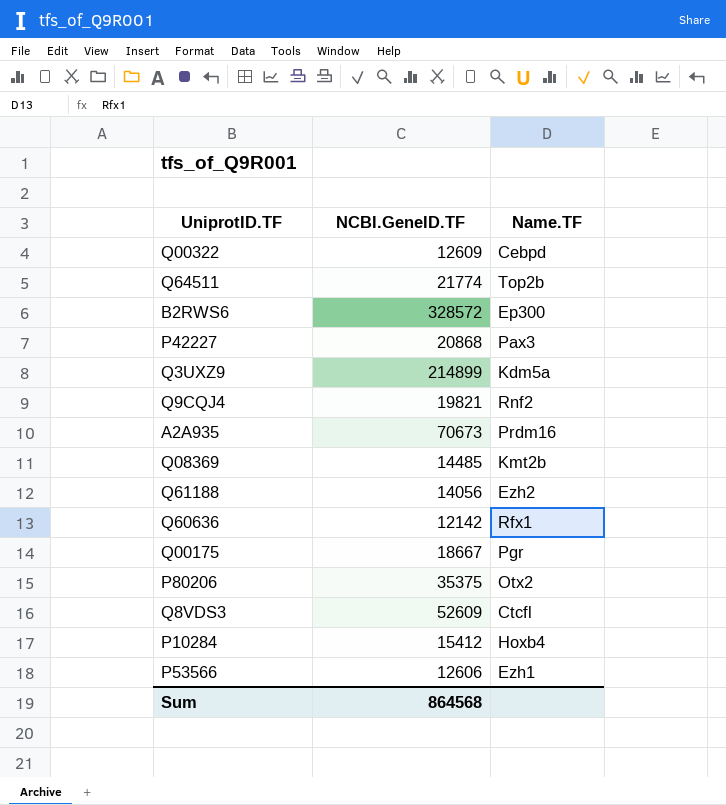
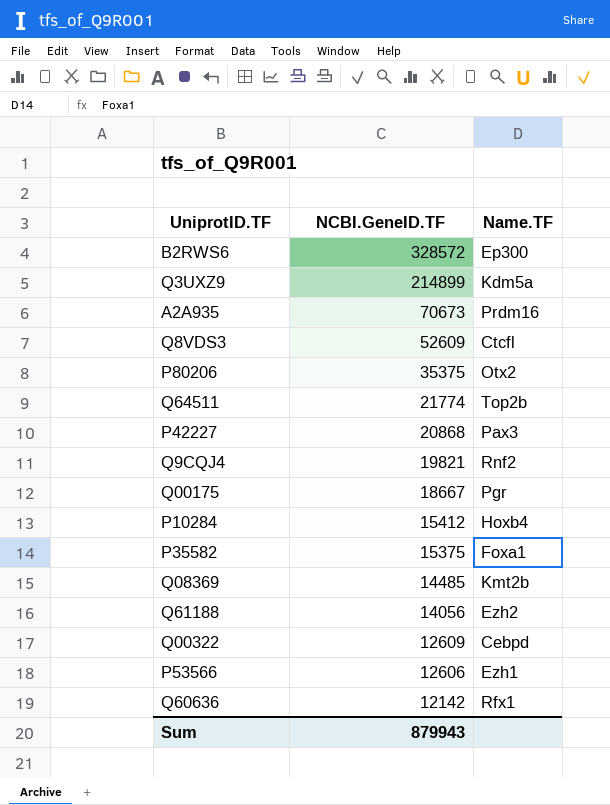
row order: none -> NCBI.GeneID.TF descending
row P35582: none -> 15375 | Foxa1
Sum | NCBI.GeneID.TF: 864568 -> 879943

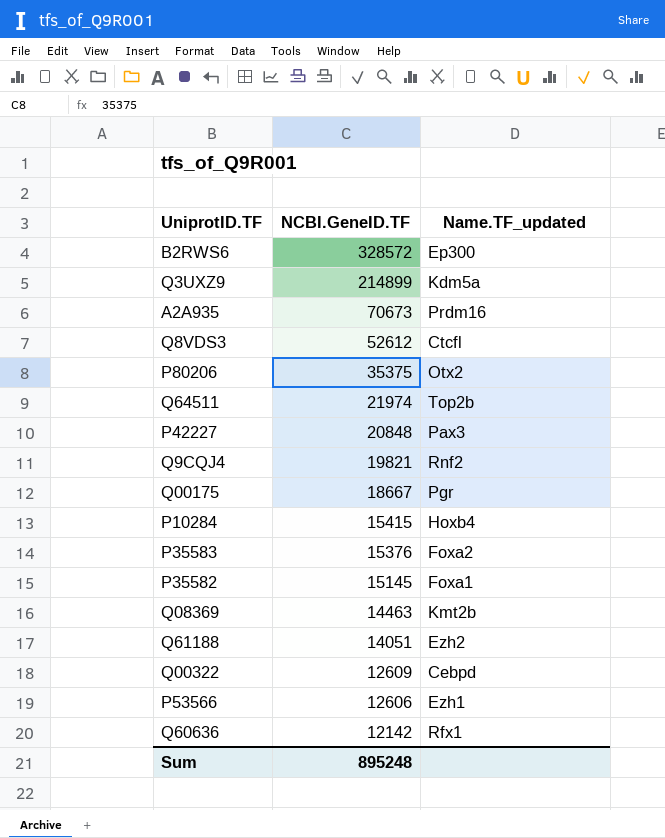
column name: Name.TF -> Name.TF_updated
Q8VDS3 | NCBI.GeneID.TF: 52609 -> 52612
Q64511 | NCBI.GeneID.TF: 21774 -> 21974
P42227 | NCBI.GeneID.TF: 20868 -> 20848
P10284 | NCBI.GeneID.TF: 15412 -> 15415
row P35583: none -> 15376 | Foxa2
P35582 | NCBI.GeneID.TF: 15375 -> 15145
Q08369 | NCBI.GeneID.TF: 14485 -> 14463
Q61188 | NCBI.GeneID.TF: 14056 -> 14051
Sum | NCBI.GeneID.TF: 879943 -> 895248

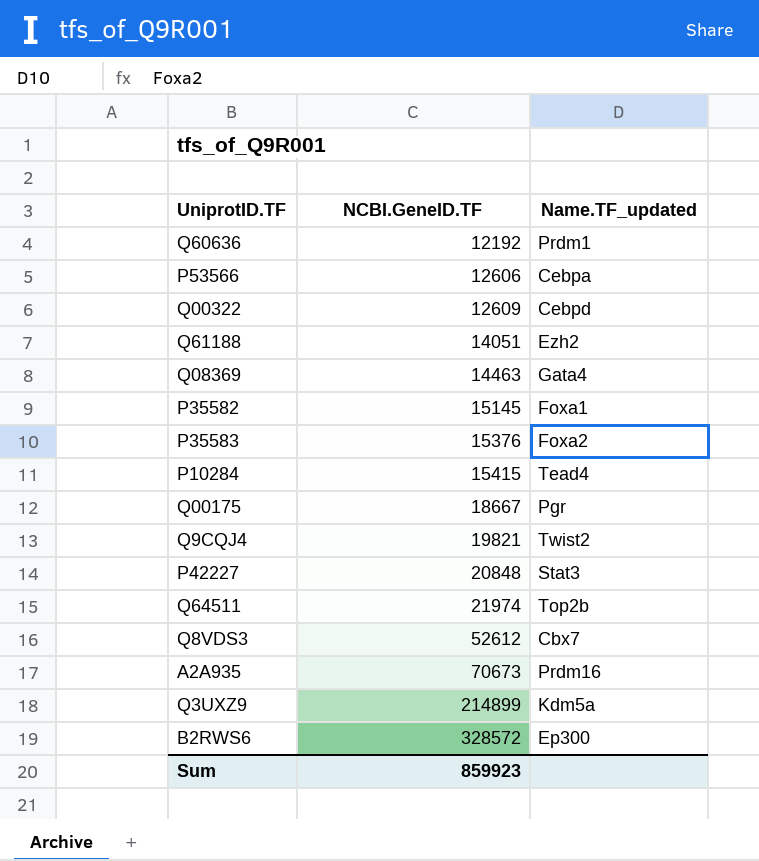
row order: NCBI.GeneID.TF descending -> NCBI.GeneID.TF ascending
row P80206: 35375 | Otx2 -> none
Q60636 | NCBI.GeneID.TF: 12142 -> 12192
Q60636 | Name.TF_updated: Rfx1 -> Prdm1
P53566 | Name.TF_updated: Ezh1 -> Cebpa
Q08369 | Name.TF_updated: Kmt2b -> Gata4
P10284 | Name.TF_updated: Hoxb4 -> Tead4
Q9CQJ4 | Name.TF_updated: Rnf2 -> Twist2
P42227 | Name.TF_updated: Pax3 -> Stat3
Q8VDS3 | Name.TF_updated: Ctcfl -> Cbx7
Sum | NCBI.GeneID.TF: 895248 -> 859923

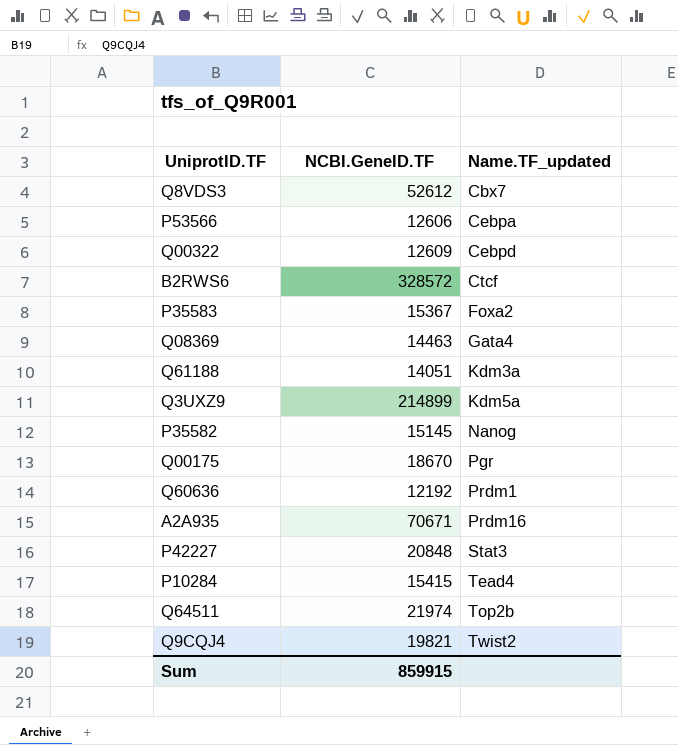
row order: NCBI.GeneID.TF ascending -> Name.TF_updated ascending
B2RWS6 | Name.TF_updated: Ep300 -> Ctcf
P35583 | NCBI.GeneID.TF: 15376 -> 15367
Q61188 | Name.TF_updated: Ezh2 -> Kdm3a
P35582 | Name.TF_updated: Foxa1 -> Nanog
Q00175 | NCBI.GeneID.TF: 18667 -> 18670
A2A935 | NCBI.GeneID.TF: 70673 -> 70671
Sum | NCBI.GeneID.TF: 859923 -> 859915

